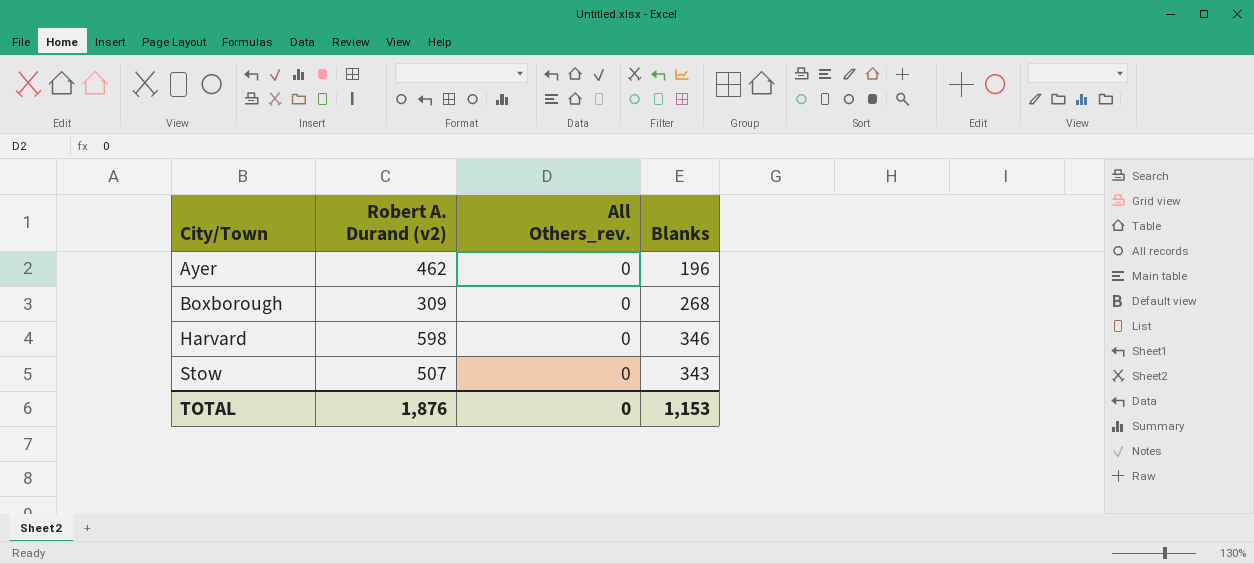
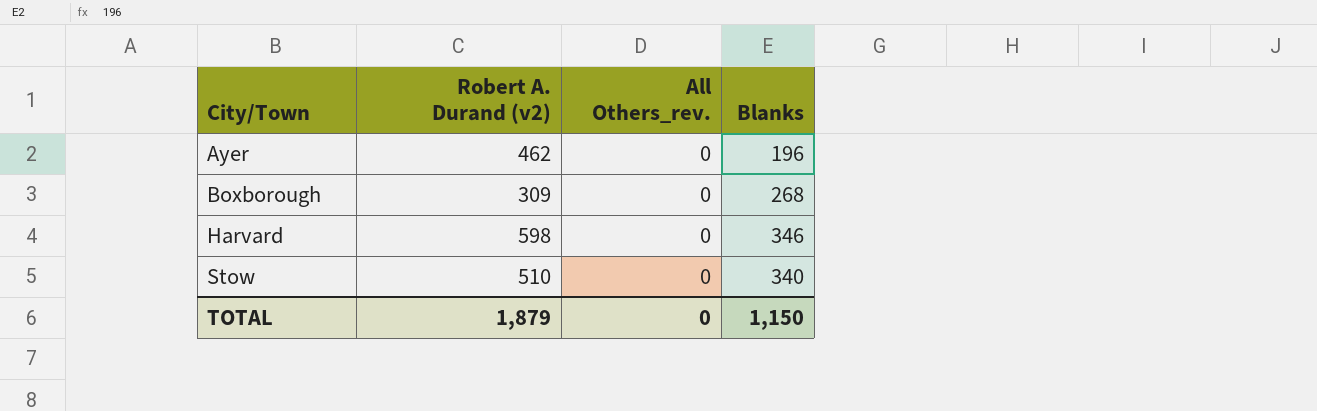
Stow | Robert A. Durand (v2): 507 -> 510
Stow | Blanks: 343 -> 340
TOTAL | Robert A. Durand (v2): 1,876 -> 1,879
TOTAL | Blanks: 1,153 -> 1,150

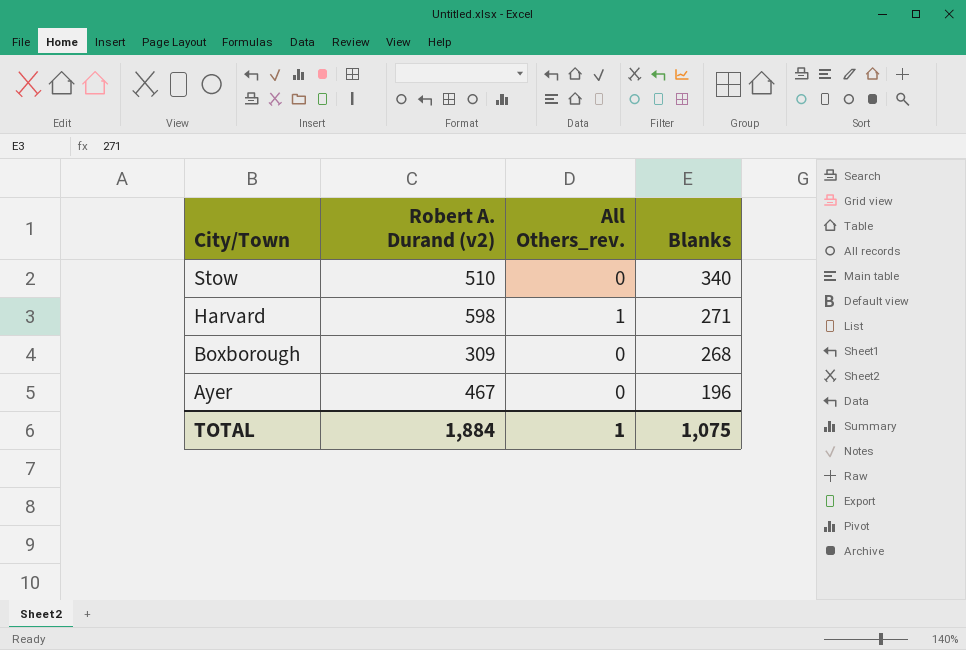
row order: City/Town ascending -> City/Town descending
Harvard | All Others_rev.: 0 -> 1
Harvard | Blanks: 346 -> 271
Ayer | Robert A. Durand (v2): 462 -> 467
TOTAL | Robert A. Durand (v2): 1,879 -> 1,884
TOTAL | All Others_rev.: 0 -> 1
TOTAL | Blanks: 1,150 -> 1,075

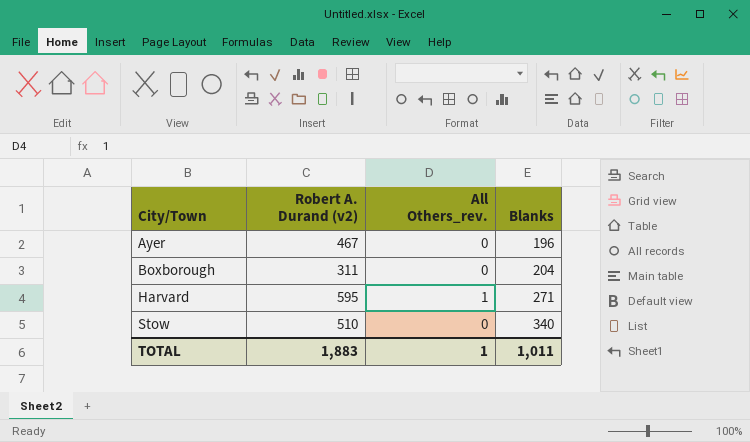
row order: City/Town descending -> City/Town ascending
Boxborough | Robert A. Durand (v2): 309 -> 311
Boxborough | Blanks: 268 -> 204
Harvard | Robert A. Durand (v2): 598 -> 595
TOTAL | Robert A. Durand (v2): 1,884 -> 1,883
TOTAL | Blanks: 1,075 -> 1,011

